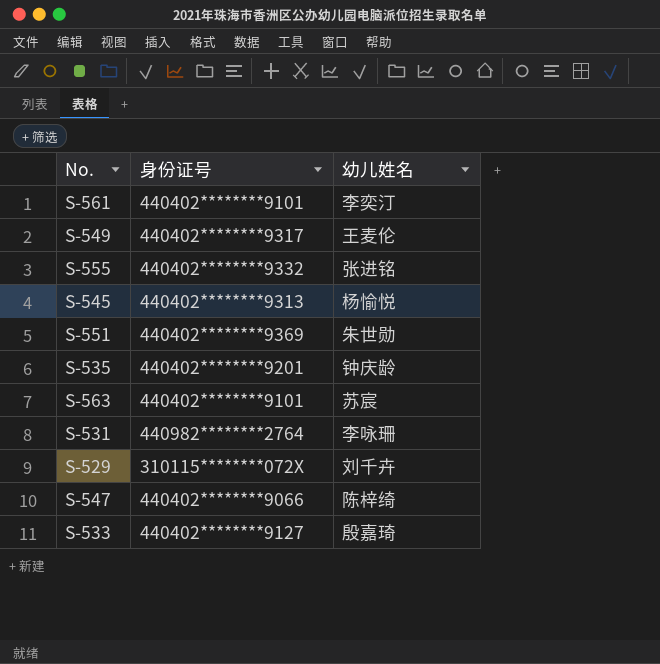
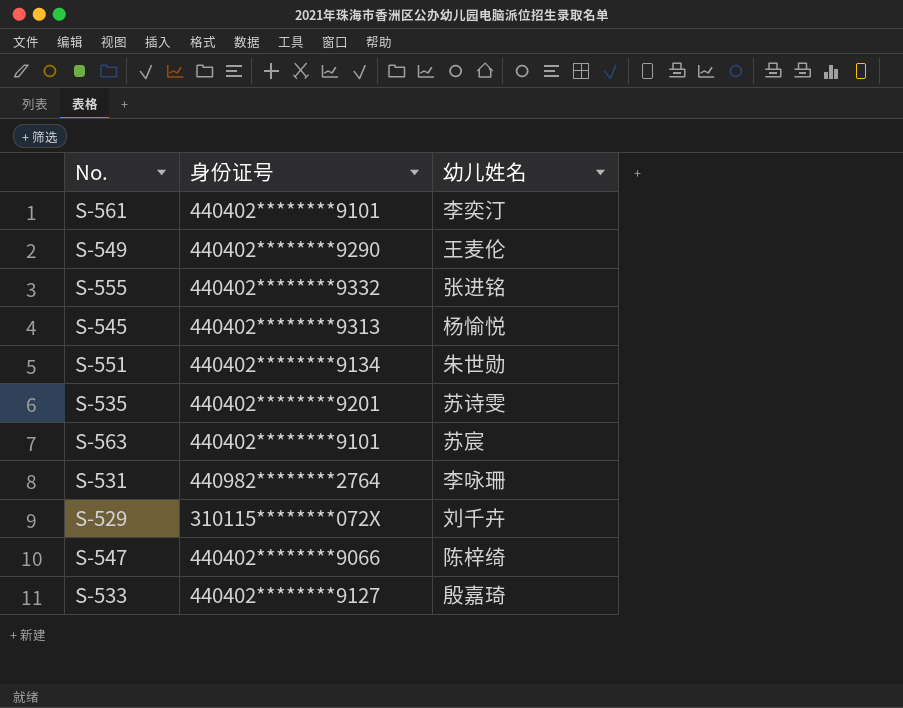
S-549 | 身份证号: 440402********9317 -> 440402********9290
S-551 | 身份证号: 440402********9369 -> 440402********9134
S-535 | 幼儿姓名: 钟庆龄 -> 苏诗雯

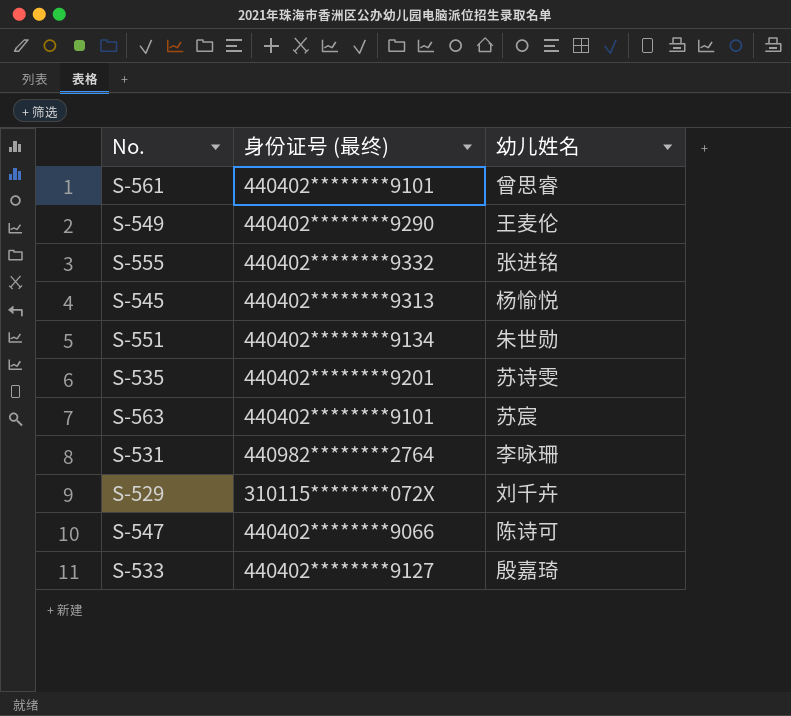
column name: 身份证号 -> 身份证号 (最终)
S-561 | 幼儿姓名: 李奕汀 -> 曾思睿
S-547 | 幼儿姓名: 陈梓绮 -> 陈诗可

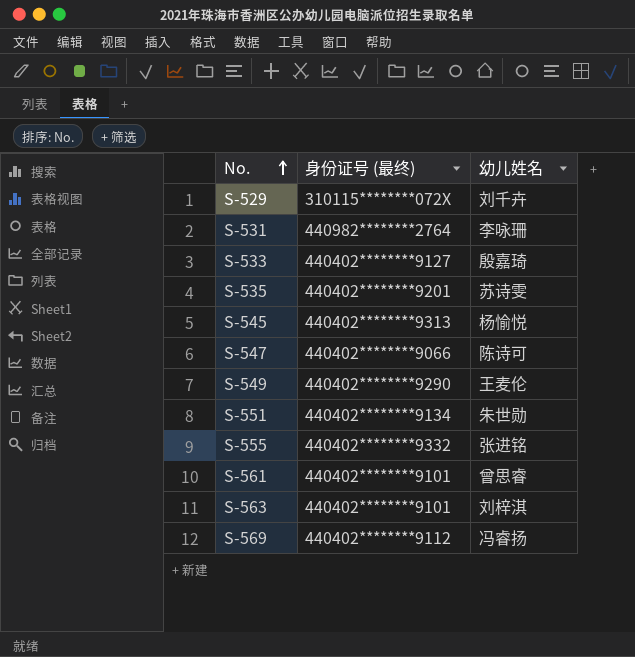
row order: none -> No. ascending
S-563 | 幼儿姓名: 苏宸 -> 刘梓淇
row S-569: none -> 440402********9112 | 冯睿扬

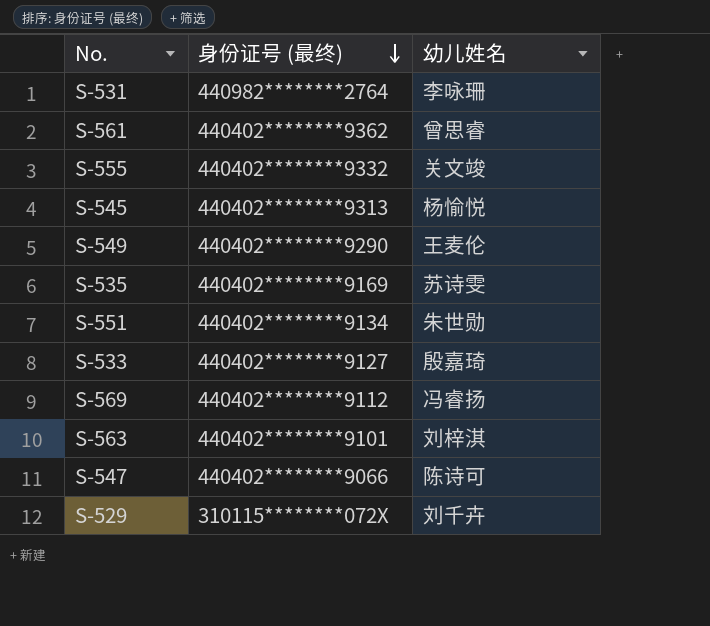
row order: No. ascending -> 身份证号 (最终) descending
S-561 | 身份证号 (最终): 440402********9101 -> 440402********9362
S-555 | 幼儿姓名: 张进铭 -> 关文竣
S-535 | 身份证号 (最终): 440402********9201 -> 440402********9169

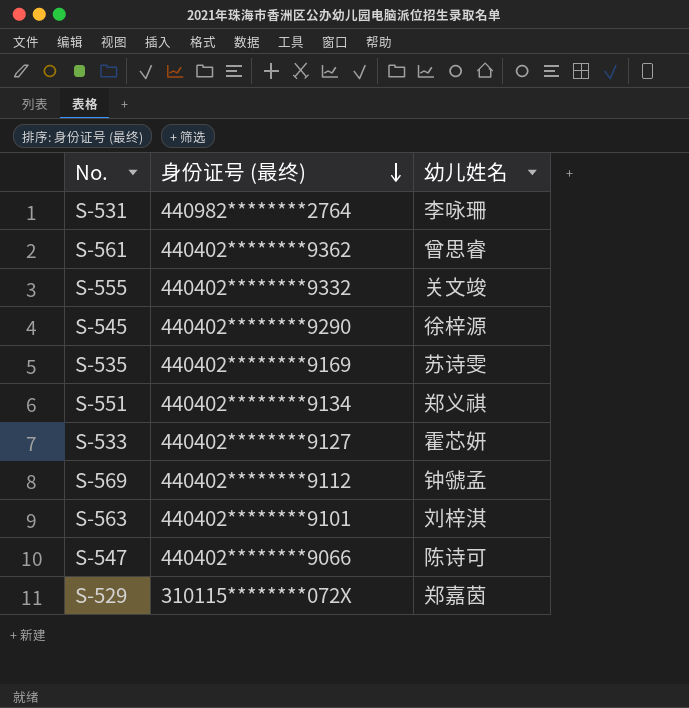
row S-549: 440402********9290 | 王麦伦 -> none
S-545 | 身份证号 (最终): 440402********9313 -> 440402********9290
S-545 | 幼儿姓名: 杨愉悦 -> 徐梓源
S-551 | 幼儿姓名: 朱世勋 -> 郑义祺
S-533 | 幼儿姓名: 殷嘉琦 -> 霍芯妍
S-569 | 幼儿姓名: 冯睿扬 -> 钟虢孟
S-529 | 幼儿姓名: 刘千卉 -> 郑嘉茵

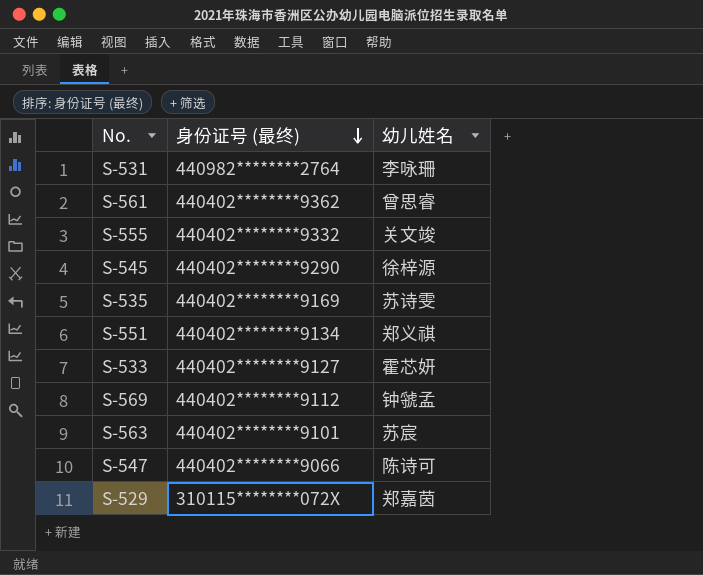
S-563 | 幼儿姓名: 刘梓淇 -> 苏宸

